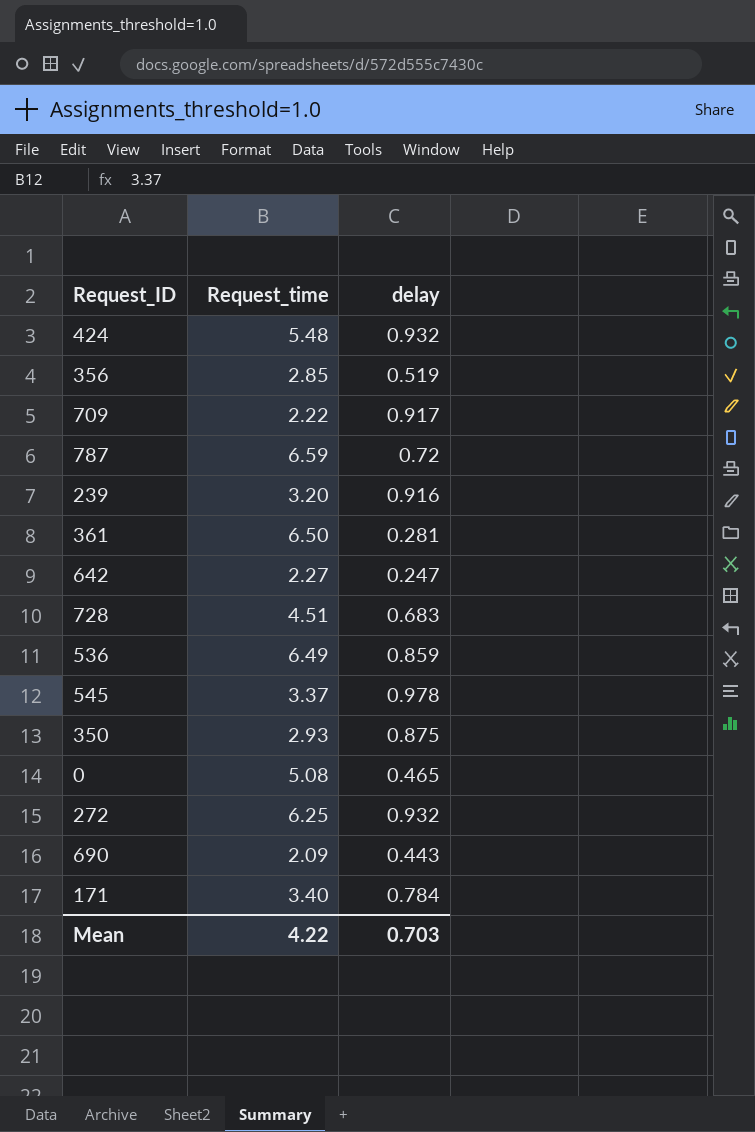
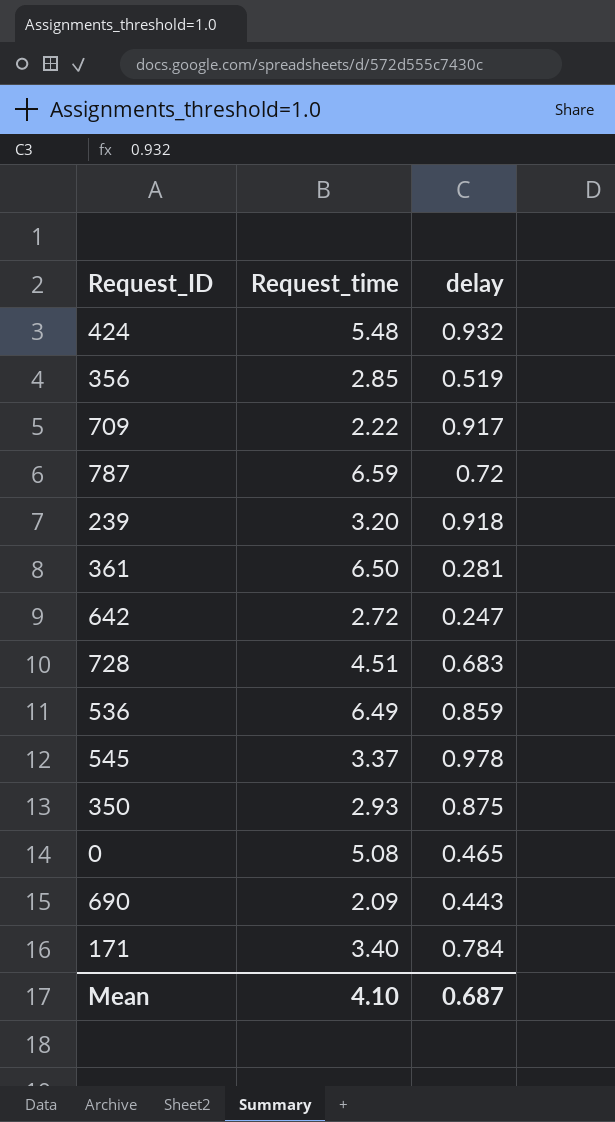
row 272: 6.25 | 0.932 -> none
239 | delay: 0.916 -> 0.918
642 | Request_time: 2.27 -> 2.72
Mean | Request_time: 4.22 -> 4.10
Mean | delay: 0.703 -> 0.687

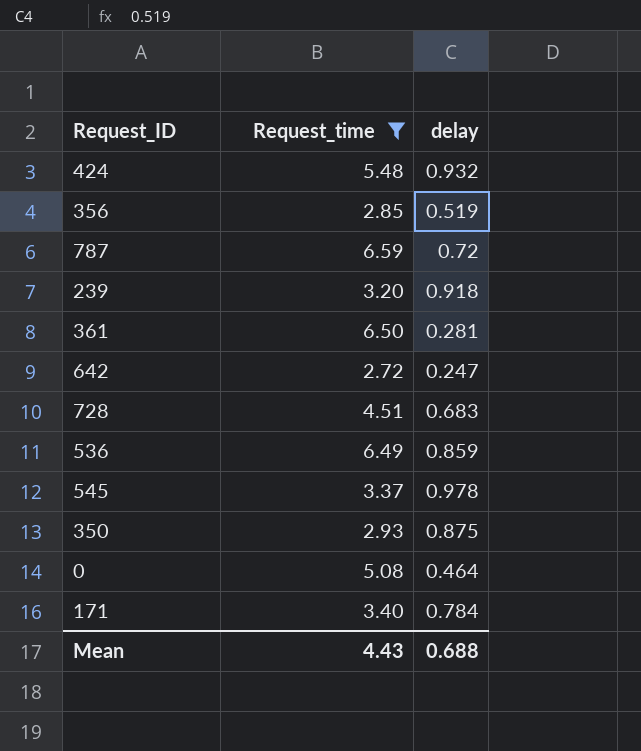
filter: none -> Request_time >= 2.72
0 | delay: 0.465 -> 0.464
Mean | Request_time: 4.10 -> 4.43
Mean | delay: 0.687 -> 0.688

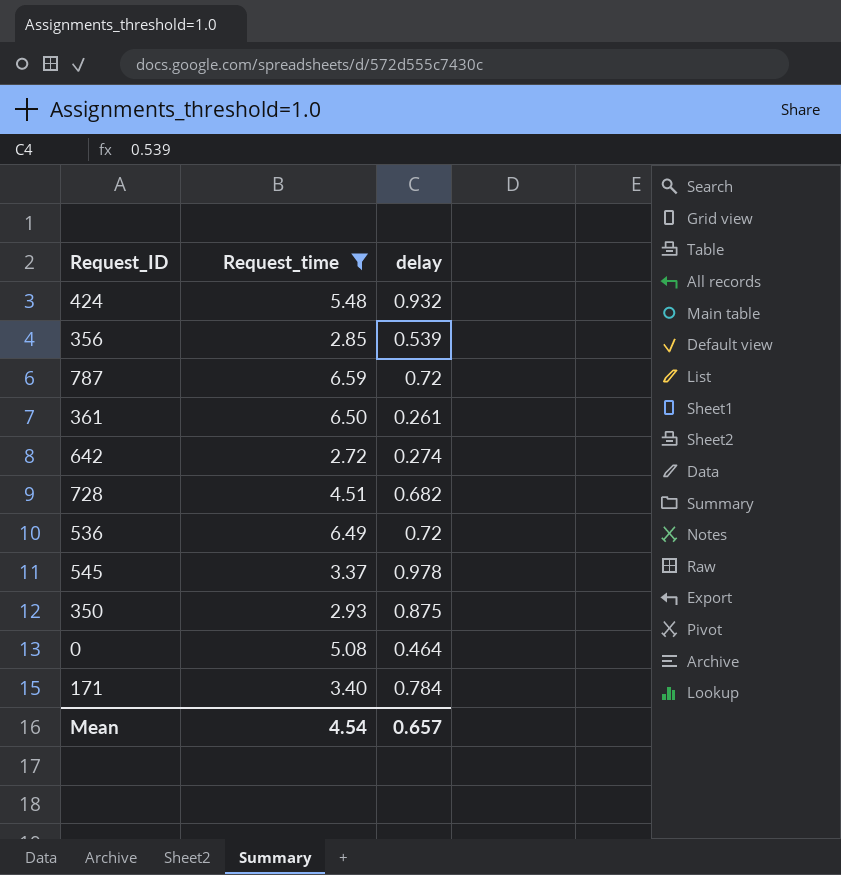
row 239: 3.20 | 0.918 -> none
356 | delay: 0.519 -> 0.539
361 | delay: 0.281 -> 0.261
642 | delay: 0.247 -> 0.274
728 | delay: 0.683 -> 0.682
536 | delay: 0.859 -> 0.72
Mean | Request_time: 4.43 -> 4.54
Mean | delay: 0.688 -> 0.657

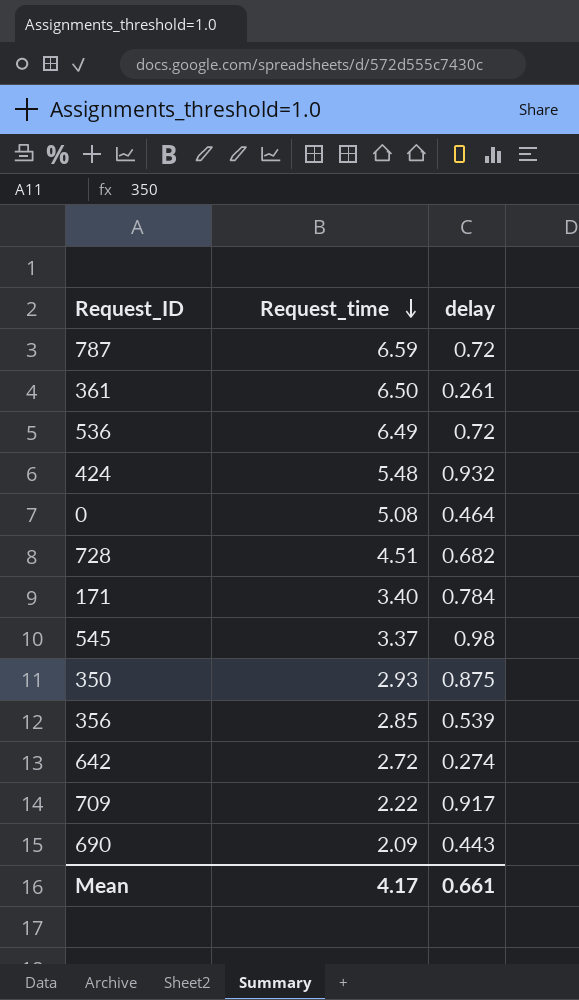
filter: Request_time >= 2.72 -> none
row order: none -> Request_time descending
545 | delay: 0.978 -> 0.98
Mean | Request_time: 4.54 -> 4.17
Mean | delay: 0.657 -> 0.661

